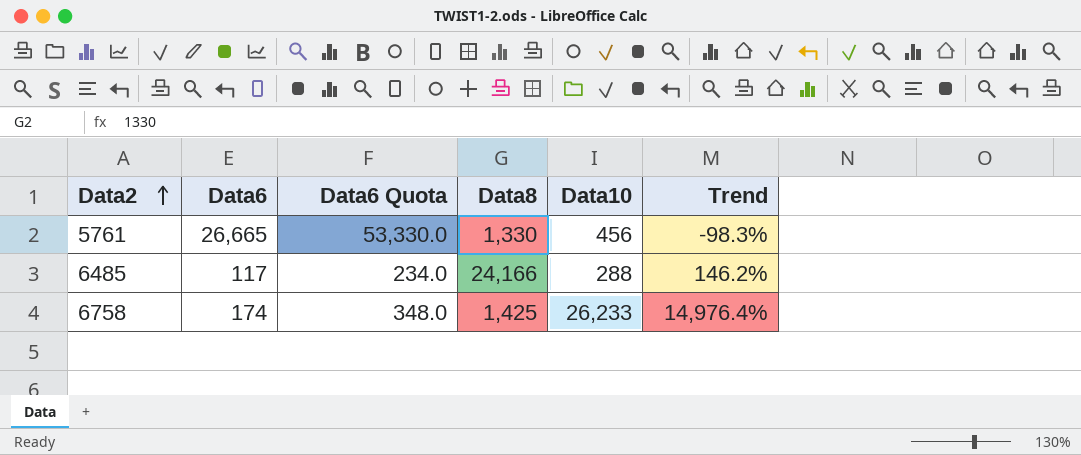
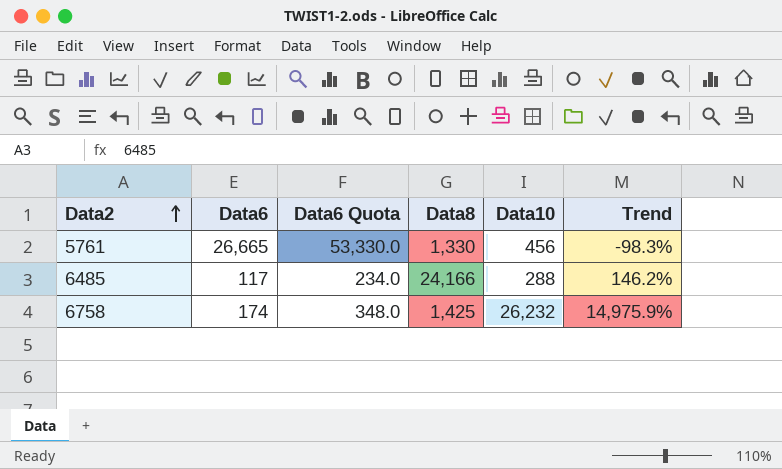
6758 | Data10: 26,233 -> 26,232
6758 | Trend: 14,976.4% -> 14,975.9%

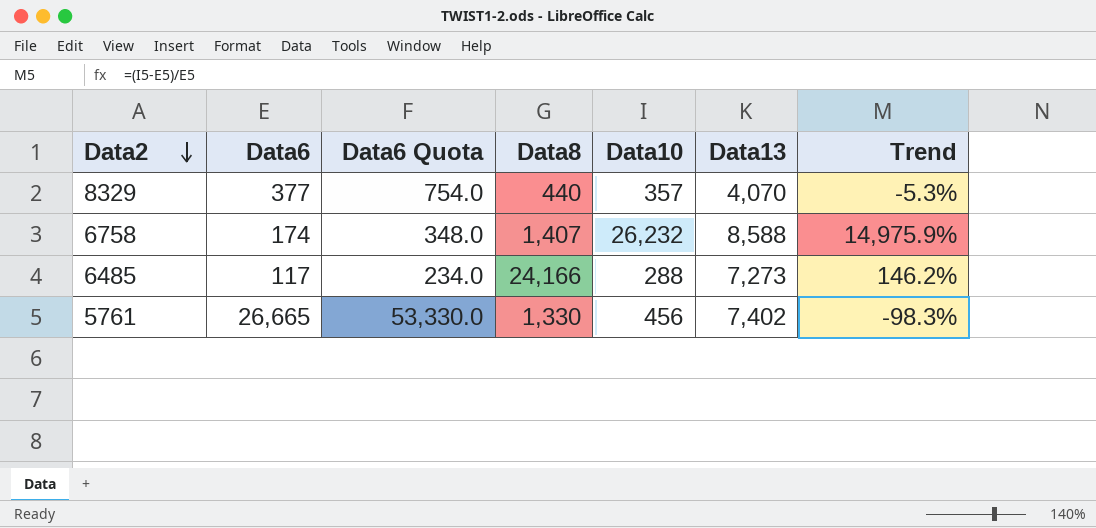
row order: Data2 ascending -> Data2 descending
column Data13 | position: none -> 6
row 8329: none -> 377 | 754.0 | 440 | 357 | 4,070 | -5.3%
6758 | Data8: 1,425 -> 1,407

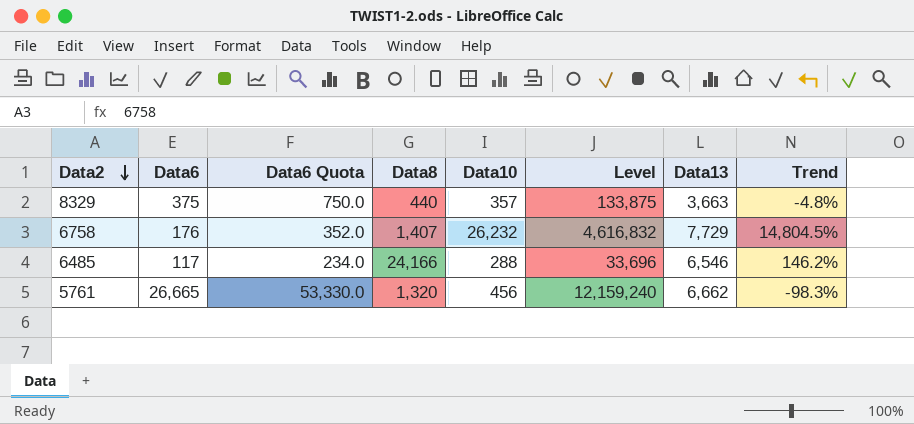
column Level | formula: none -> [Data6] * [Data10]
8329 | Data6: 377 -> 375
8329 | Data6 Quota: 754.0 -> 750.0
8329 | Data13: 4,070 -> 3,663
8329 | Trend: -5.3% -> -4.8%
6758 | Data6: 174 -> 176
6758 | Data6 Quota: 348.0 -> 352.0
6758 | Data13: 8,588 -> 7,729
6758 | Trend: 14,975.9% -> 14,804.5%
6485 | Data13: 7,273 -> 6,546
5761 | Data8: 1,330 -> 1,320
5761 | Data13: 7,402 -> 6,662

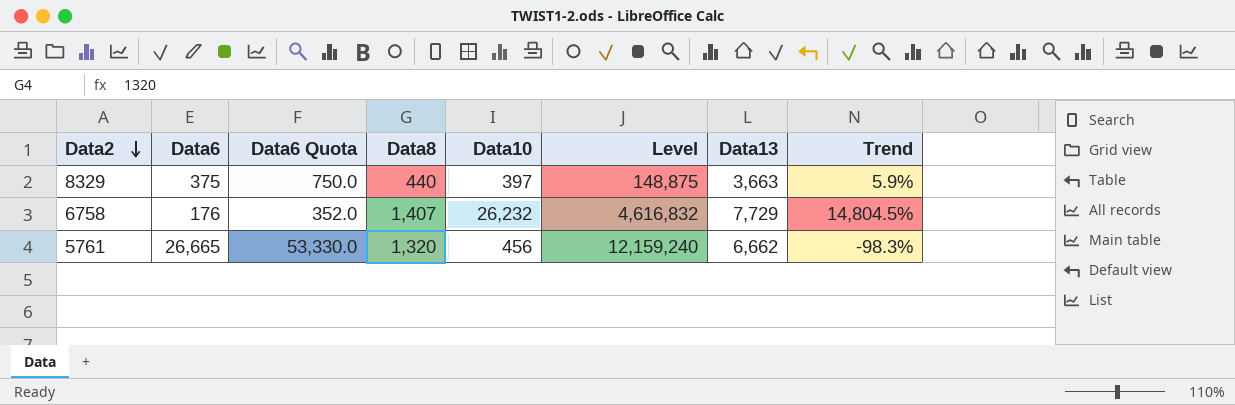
row 6485: 117 | 234.0 | 24,166 | 288 | 33,696 | 6,546 | 146.2% -> none
8329 | Data10: 357 -> 397
8329 | Level: 133,875 -> 148,875
8329 | Trend: -4.8% -> 5.9%

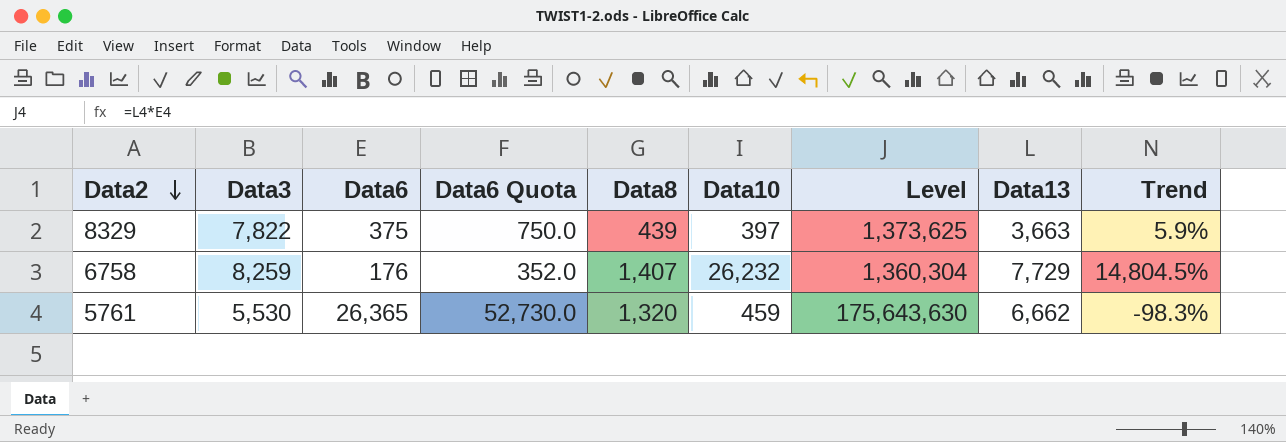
column Data3 | position: none -> 2
column Level | formula: [Data6] * [Data10] -> [Data6] * [Data13]
8329 | Data8: 440 -> 439
5761 | Data6: 26,665 -> 26,365
5761 | Data6 Quota: 53,330.0 -> 52,730.0
5761 | Data10: 456 -> 459

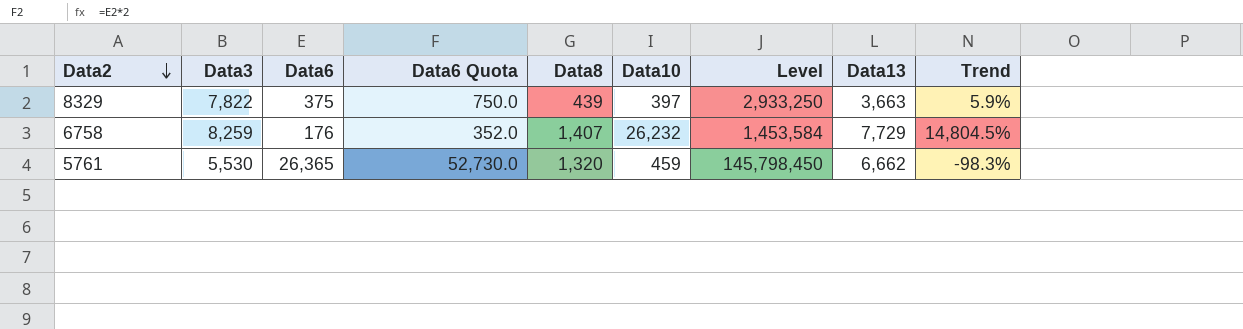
column Level | formula: [Data6] * [Data13] -> [Data3] * [Data6]

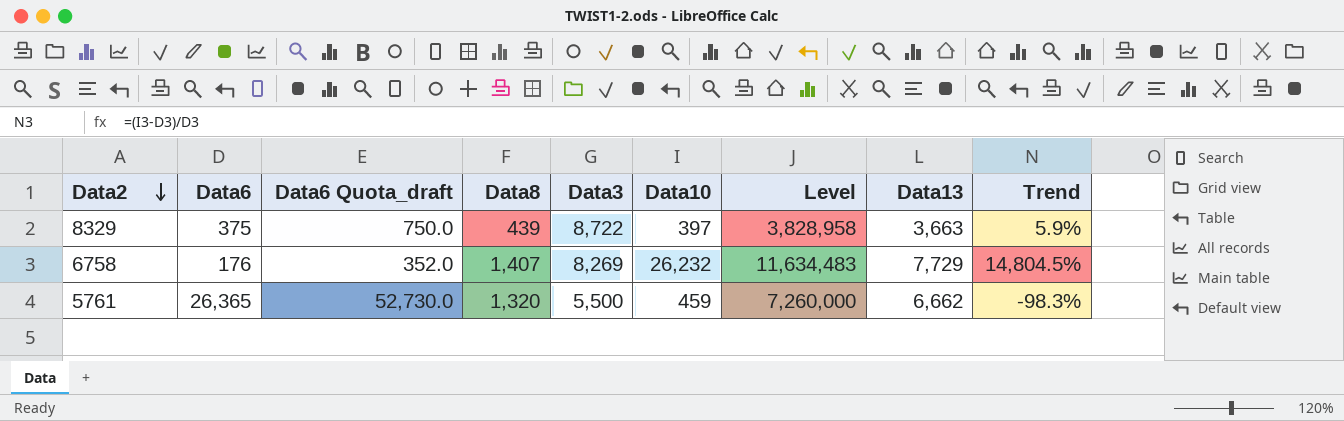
column name: Data6 Quota -> Data6 Quota_draft
column Data3 | position: 2 -> 5
column Level | formula: [Data3] * [Data6] -> [Data8] * [Data3]
8329 | Data3: 7,822 -> 8,722
6758 | Data3: 8,259 -> 8,269
5761 | Data3: 5,530 -> 5,500

